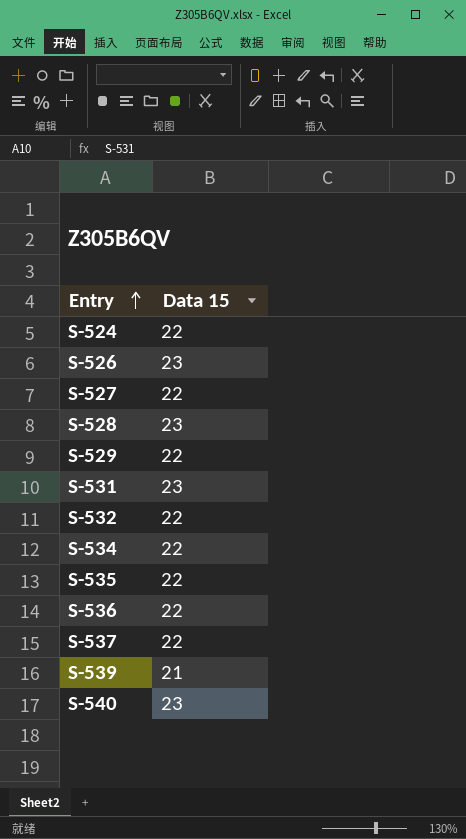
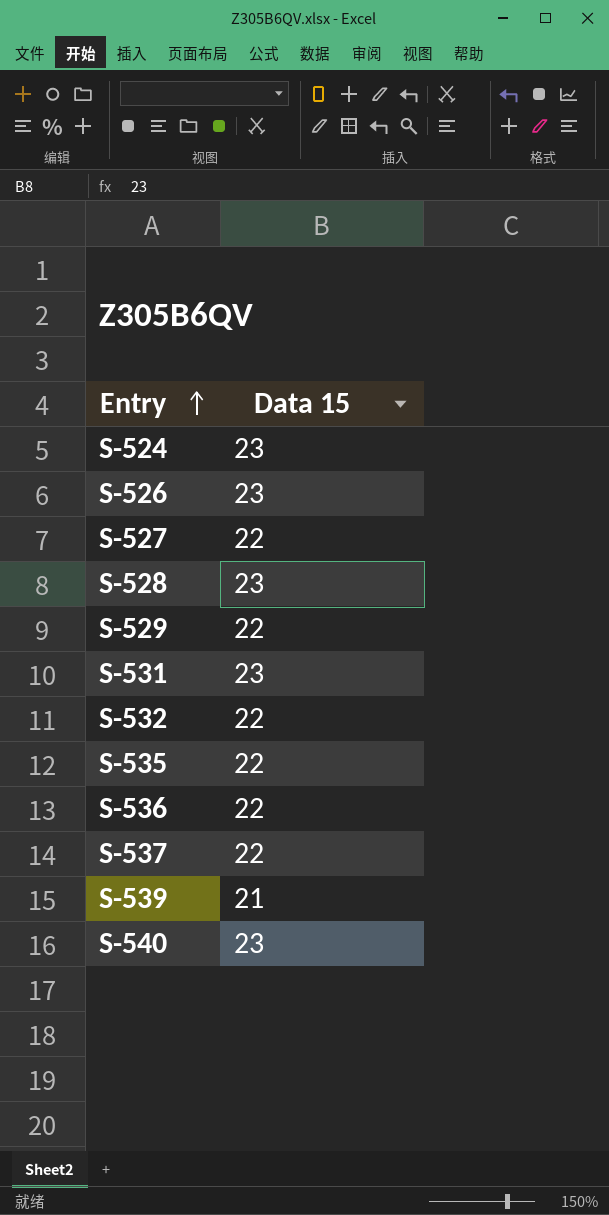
row S-534: 22 -> none
S-524 | Data 15: 22 -> 23

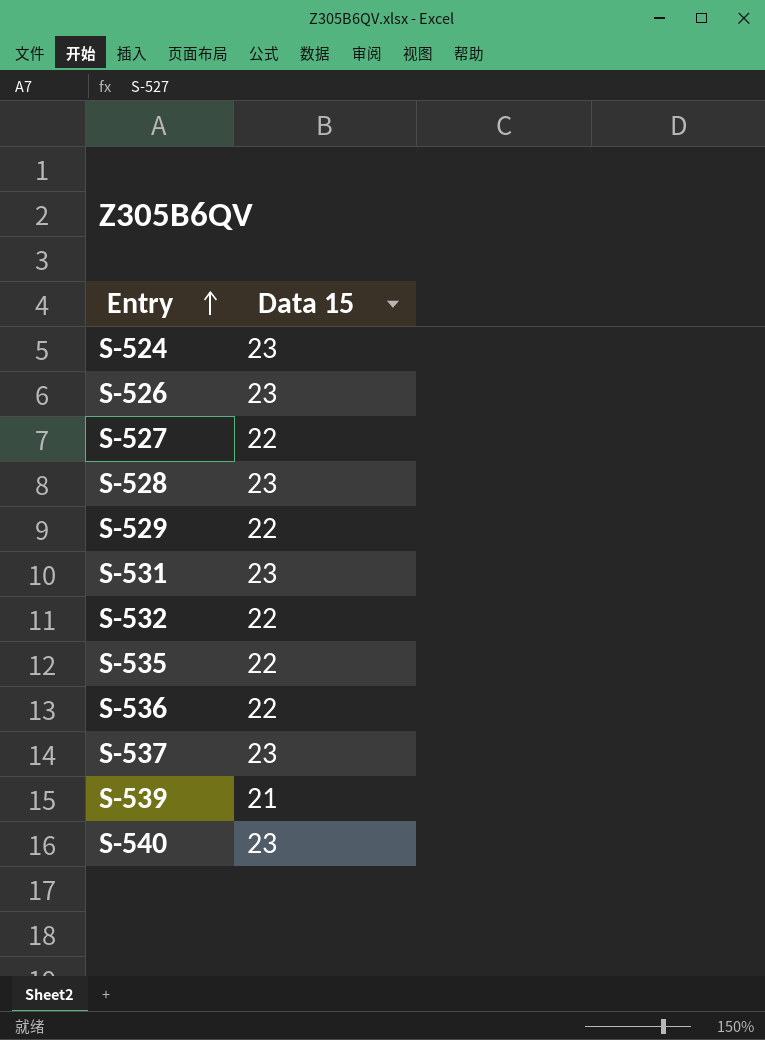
S-537 | Data 15: 22 -> 23

